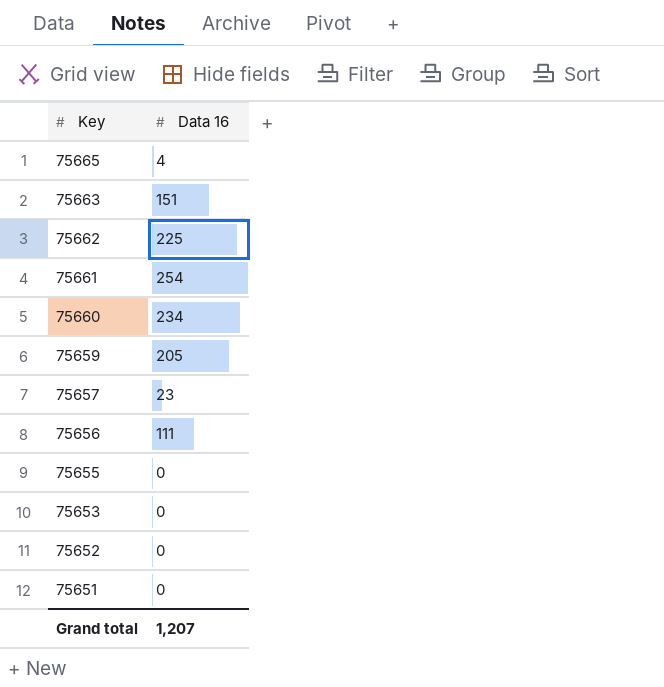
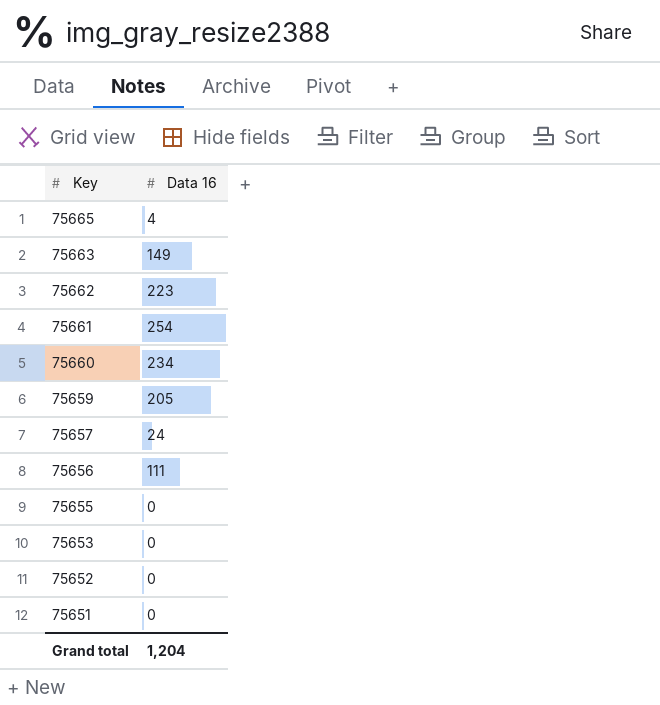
75663 | Data 16: 151 -> 149
75662 | Data 16: 225 -> 223
75657 | Data 16: 23 -> 24
Grand total | Data 16: 1,207 -> 1,204

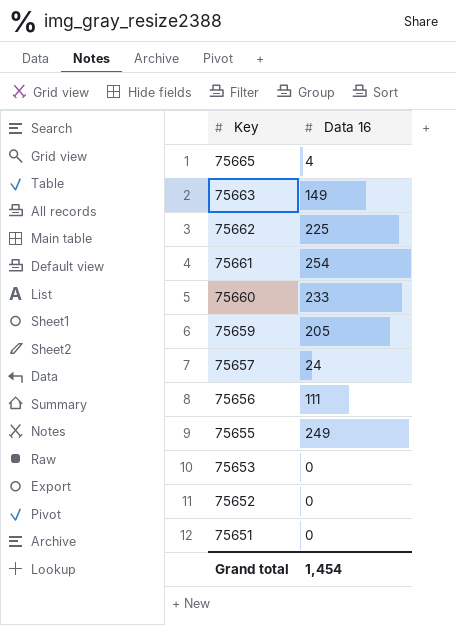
75662 | Data 16: 223 -> 225
75660 | Data 16: 234 -> 233
75655 | Data 16: 0 -> 249
Grand total | Data 16: 1,204 -> 1,454

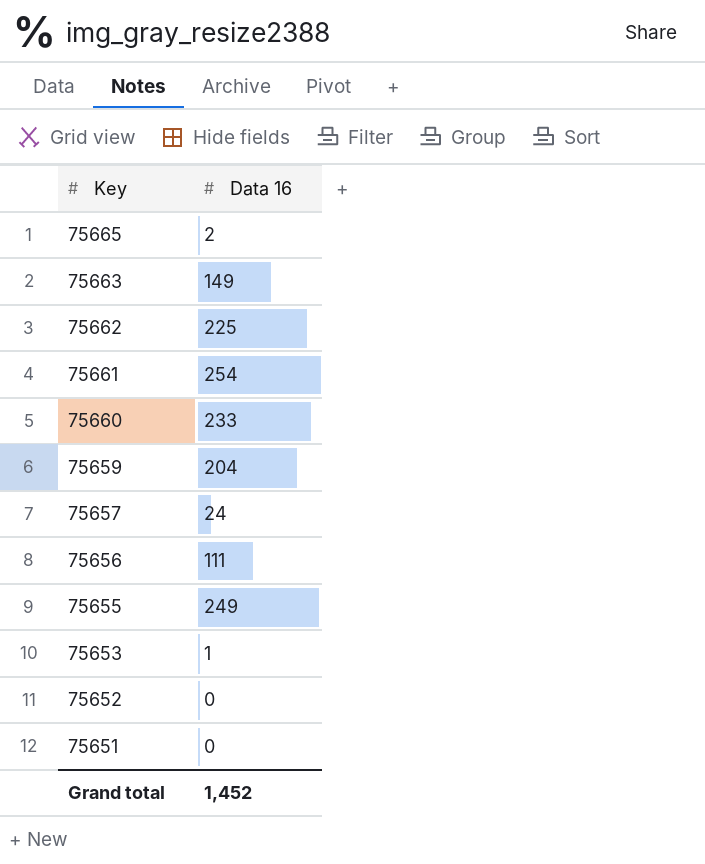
75665 | Data 16: 4 -> 2
75659 | Data 16: 205 -> 204
75653 | Data 16: 0 -> 1
Grand total | Data 16: 1,454 -> 1,452

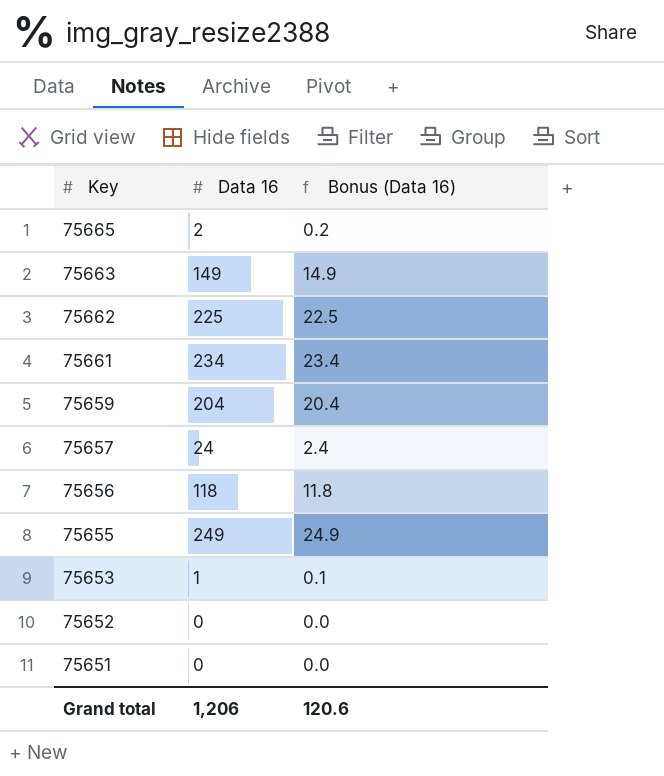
column Bonus (Data 16) | formula: none -> [Data 16] * 0.1
row 75660: 233 -> none
75661 | Data 16: 254 -> 234
75656 | Data 16: 111 -> 118
Grand total | Data 16: 1,452 -> 1,206

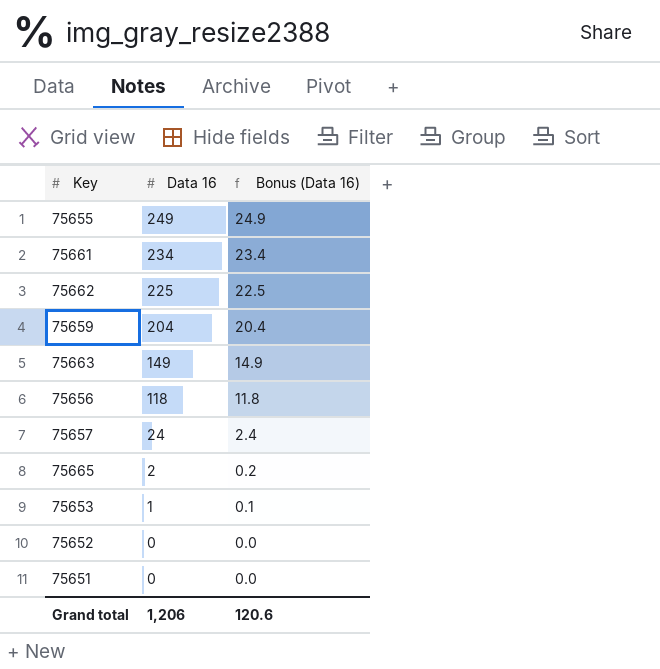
row order: Key descending -> Data 16 descending

